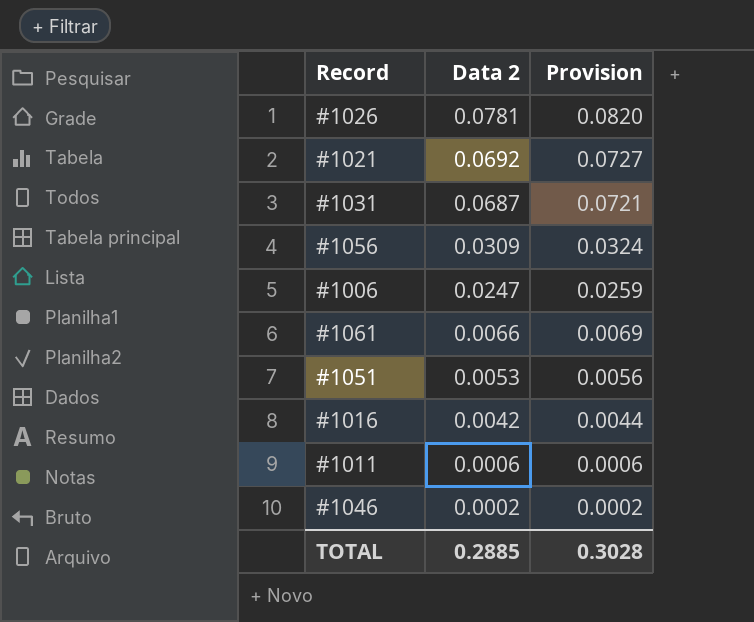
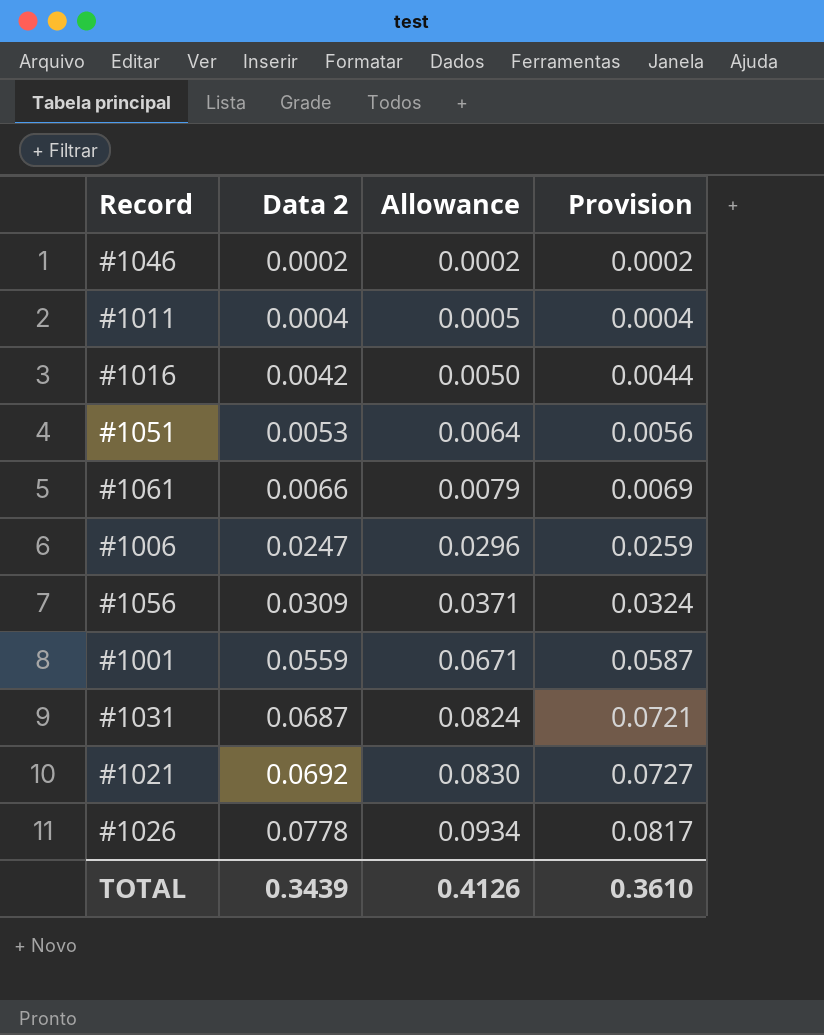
row order: Data 2 descending -> Data 2 ascending
column Allowance | formula: none -> [Data 2] * 1.2
#1011 | Data 2: 0.0006 -> 0.0004
#1011 | Provision: 0.0006 -> 0.0004
row #1001: none -> 0.0559 | 0.0671 | 0.0587
#1026 | Data 2: 0.0781 -> 0.0778
#1026 | Provision: 0.0820 -> 0.0817
TOTAL | Data 2: 0.2885 -> 0.3439
TOTAL | Provision: 0.3028 -> 0.3610

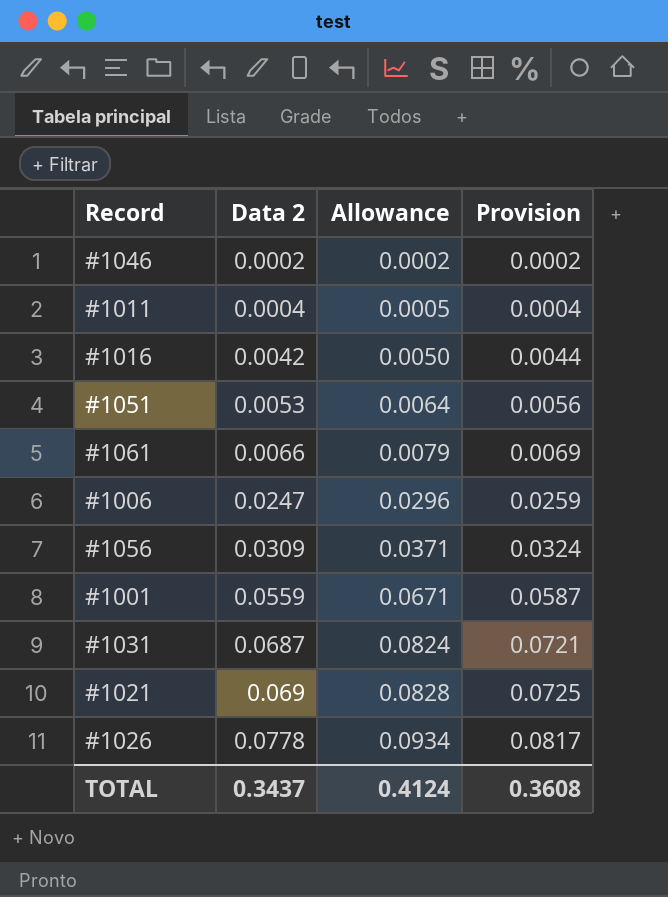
#1021 | Data 2: 0.0692 -> 0.069
#1021 | Allowance: 0.0830 -> 0.0828
#1021 | Provision: 0.0727 -> 0.0725
TOTAL | Data 2: 0.3439 -> 0.3437
TOTAL | Allowance: 0.4126 -> 0.4124
TOTAL | Provision: 0.3610 -> 0.3608

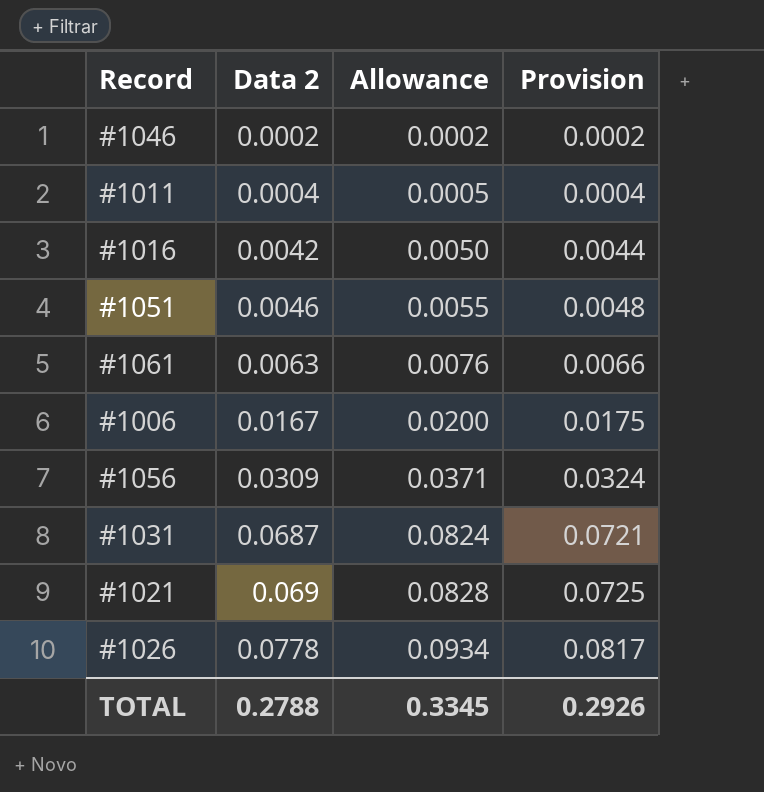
row #1001: 0.0559 | 0.0671 | 0.0587 -> none
#1051 | Data 2: 0.0053 -> 0.0046
#1051 | Allowance: 0.0064 -> 0.0055
#1051 | Provision: 0.0056 -> 0.0048
#1061 | Data 2: 0.0066 -> 0.0063
#1061 | Allowance: 0.0079 -> 0.0076
#1061 | Provision: 0.0069 -> 0.0066
#1006 | Data 2: 0.0247 -> 0.0167
#1006 | Allowance: 0.0296 -> 0.0200
#1006 | Provision: 0.0259 -> 0.0175
TOTAL | Data 2: 0.3437 -> 0.2788
TOTAL | Allowance: 0.4124 -> 0.3345
TOTAL | Provision: 0.3608 -> 0.2926

